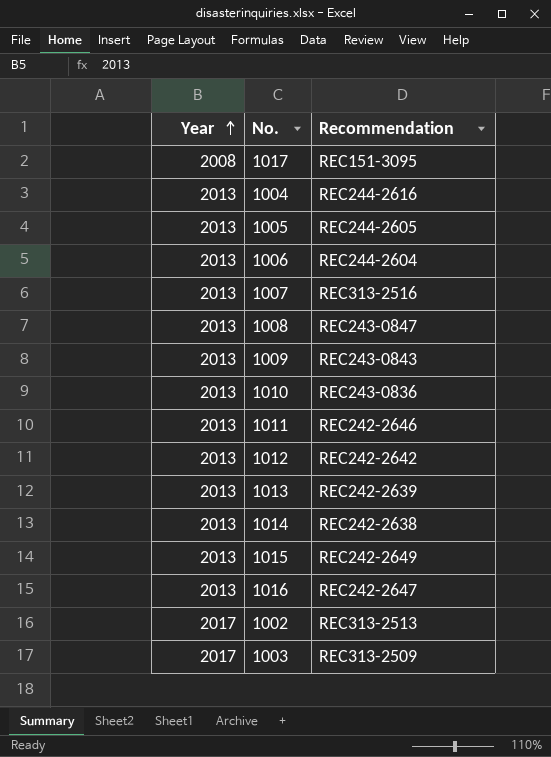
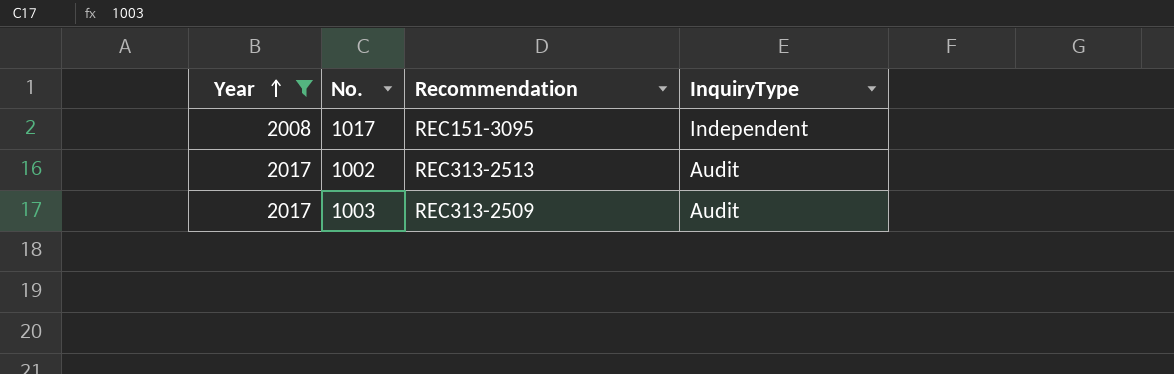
filter: none -> Year != 2013
column InquiryType | position: none -> 4

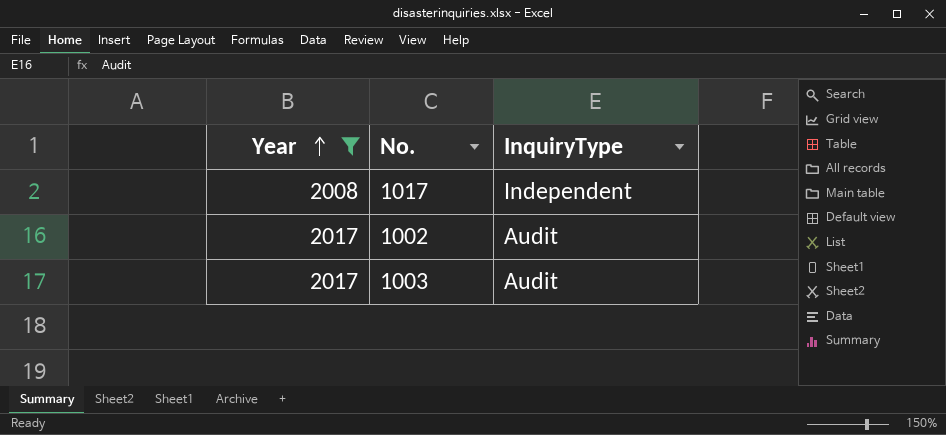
column Recommendation | position: 3 -> none

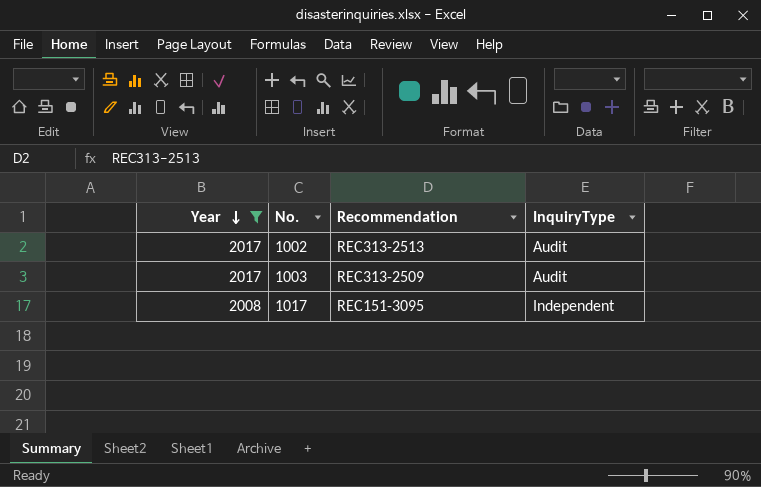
row order: Year ascending -> Year descending
column Recommendation | position: none -> 3

